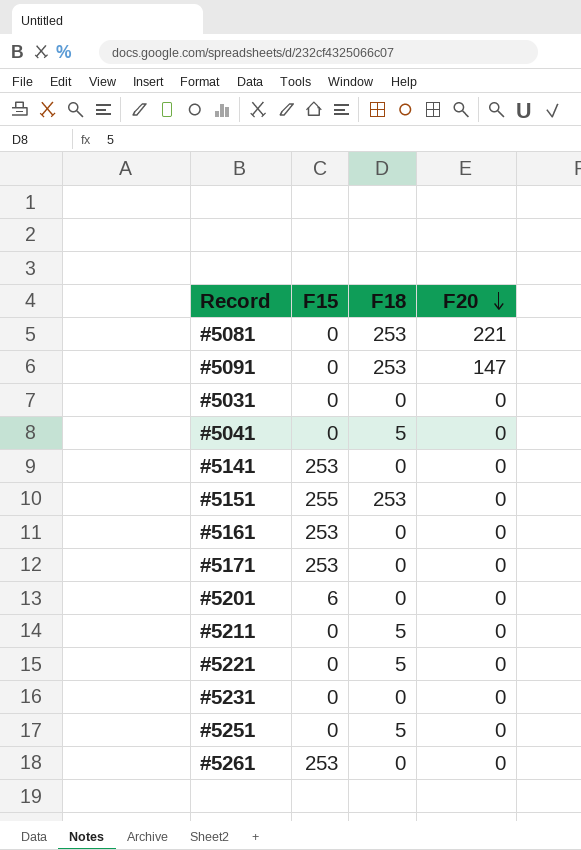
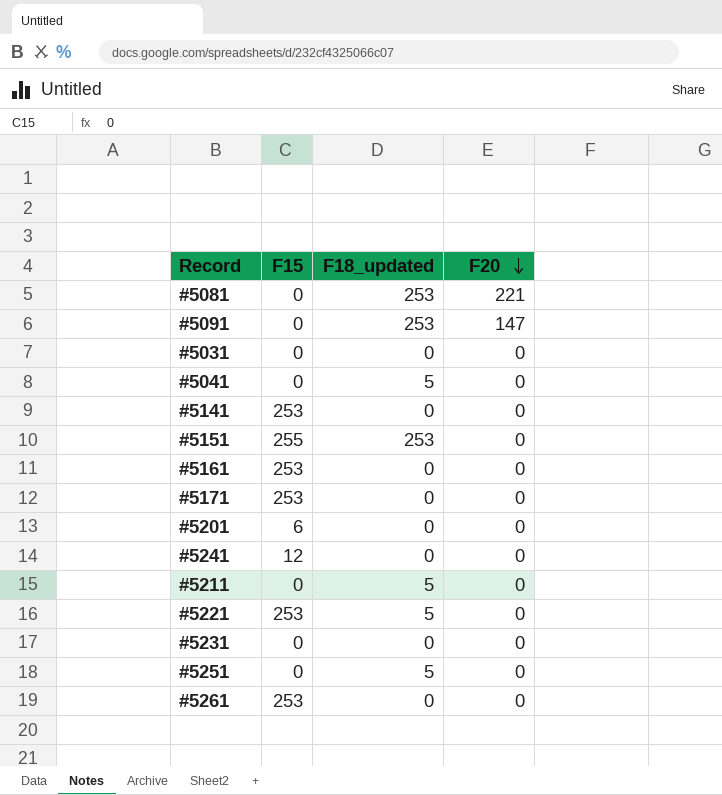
column name: F18 -> F18_updated
row #5241: none -> 12 | 0 | 0
#5221 | F15: 0 -> 253

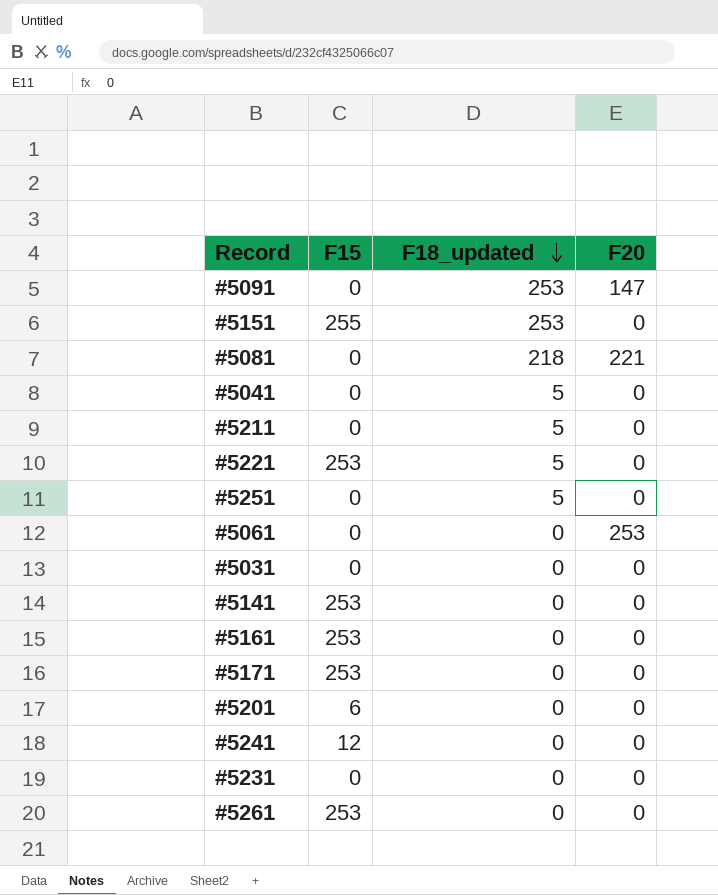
row order: F20 descending -> F18_updated descending
#5081 | F18_updated: 253 -> 218
row #5061: none -> 0 | 0 | 253

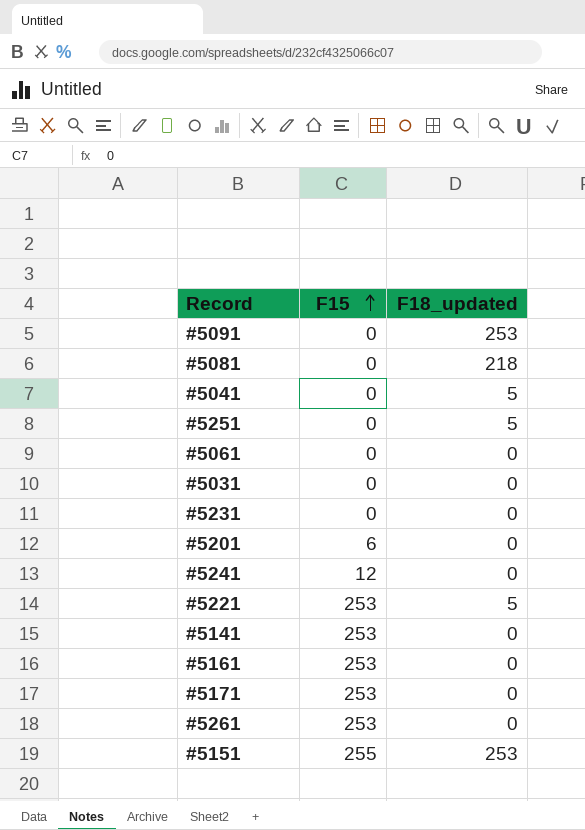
row order: F18_updated descending -> F15 ascending
column F20 | position: 4 -> none
row #5211: 0 | 5 | 0 -> none

